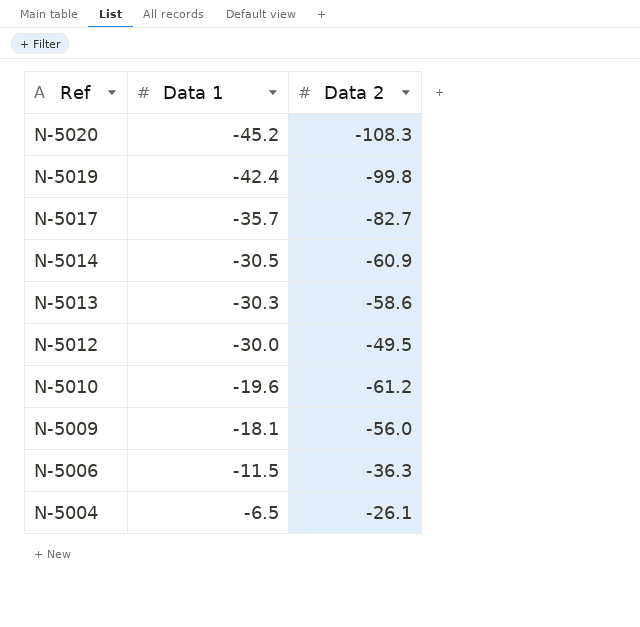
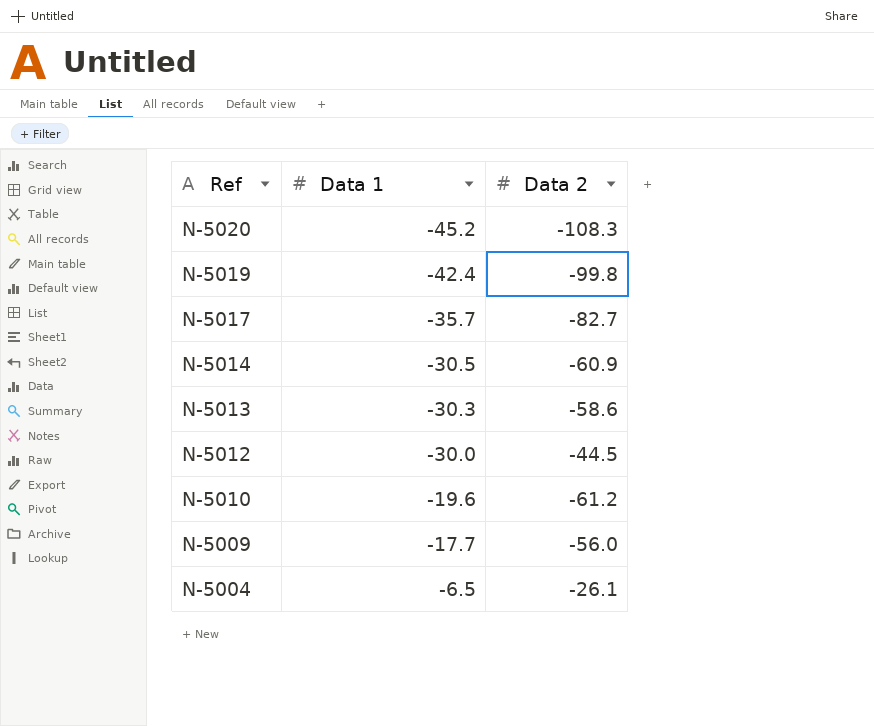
row N-5006: -11.5 | -36.3 -> none
N-5012 | Data 2: -49.5 -> -44.5
N-5009 | Data 1: -18.1 -> -17.7

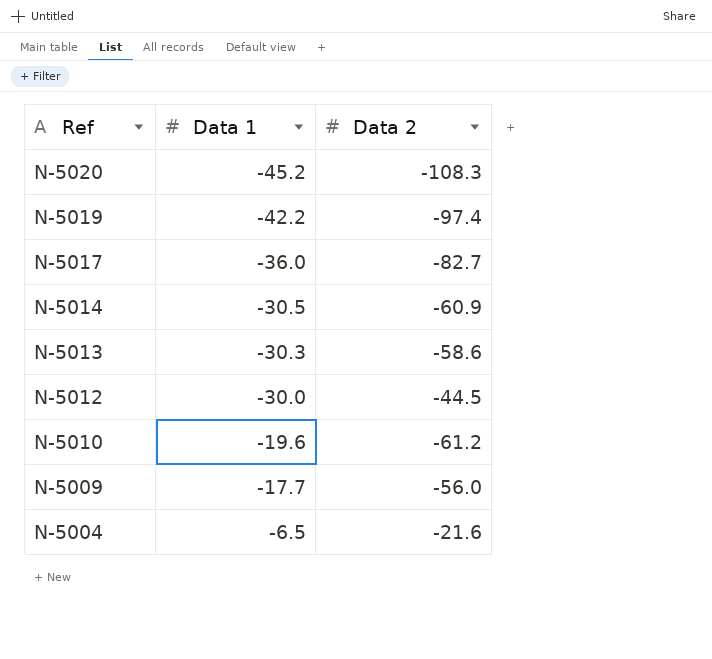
N-5019 | Data 1: -42.4 -> -42.2
N-5019 | Data 2: -99.8 -> -97.4
N-5017 | Data 1: -35.7 -> -36.0
N-5004 | Data 2: -26.1 -> -21.6

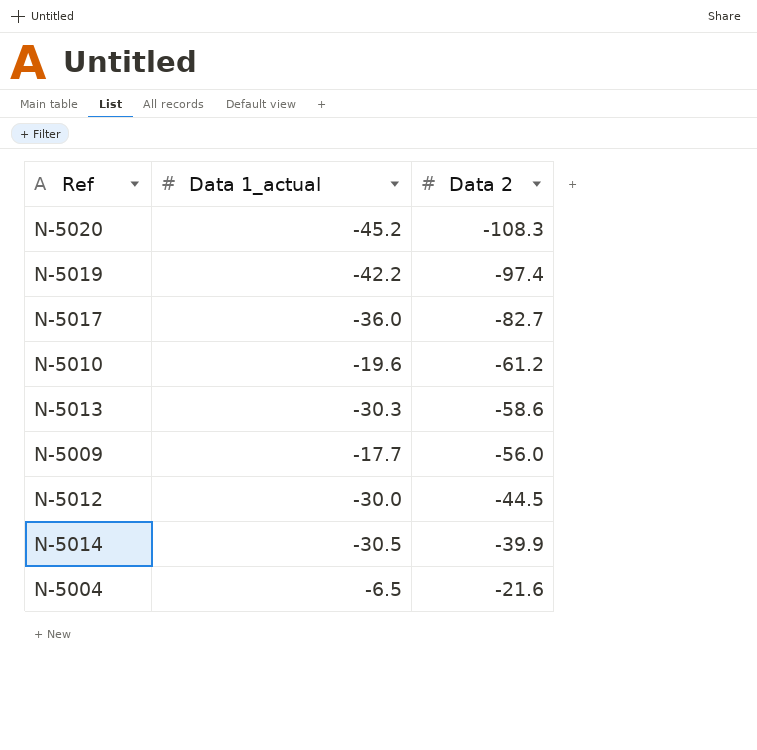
row order: Ref descending -> Data 2 ascending
column name: Data 1 -> Data 1_actual
N-5014 | Data 2: -60.9 -> -39.9

